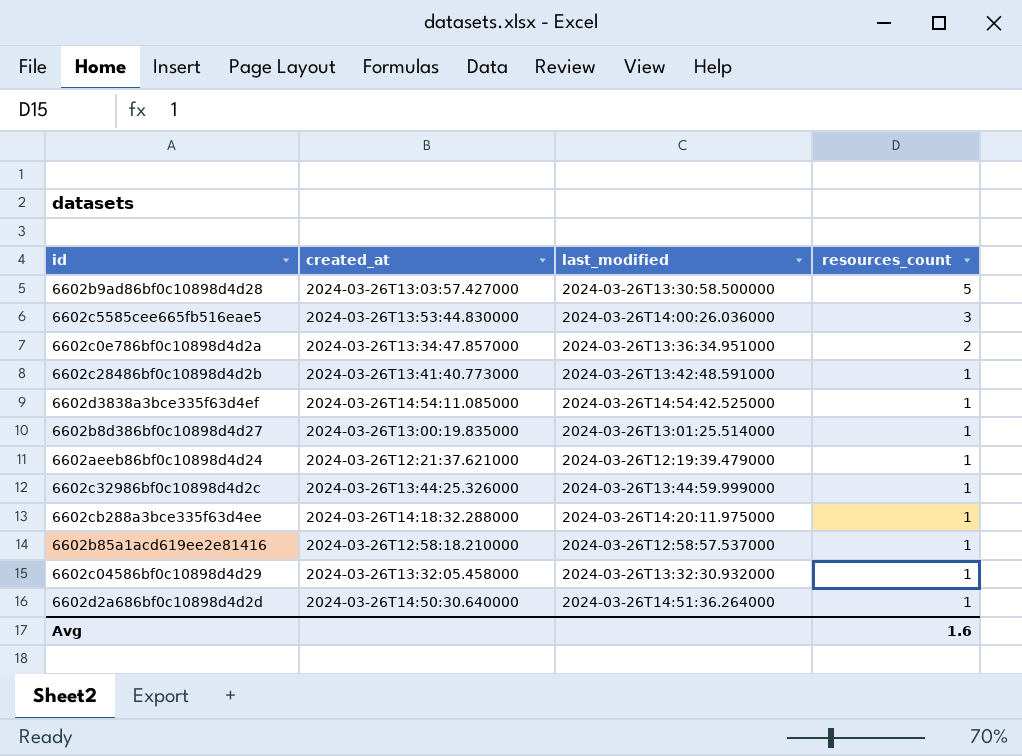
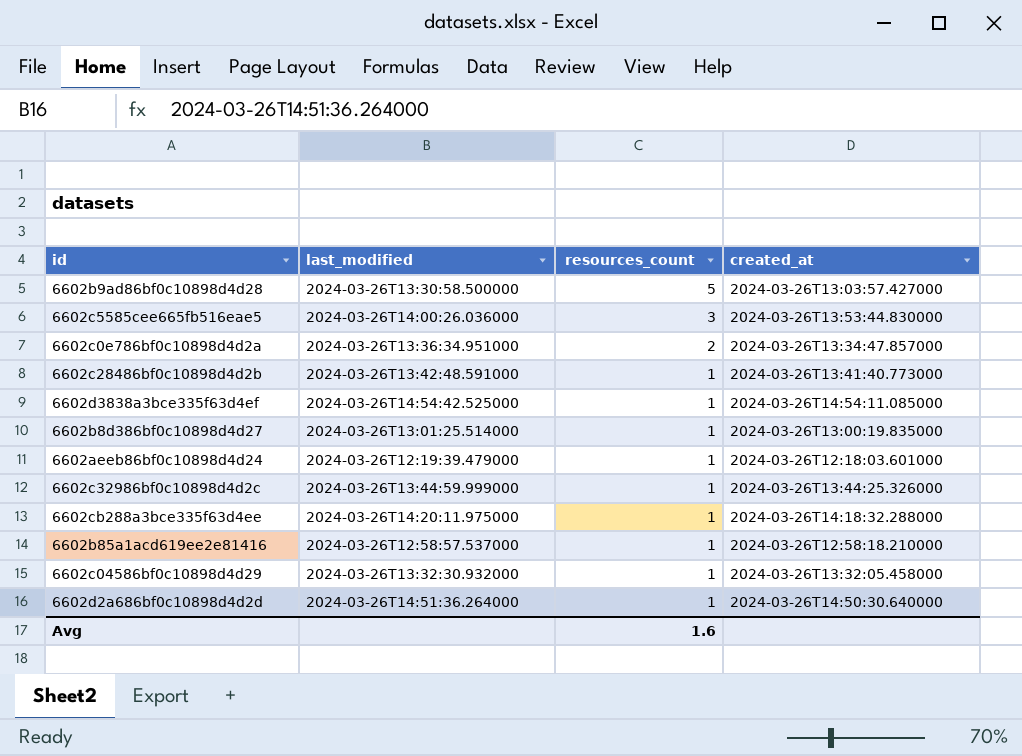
column created_at | position: 2 -> 4
6602aeeb86bf0c10898d4d24 | created_at: 2024-03-26T12:21:37.621000 -> 2024-03-26T12:18:03.601000

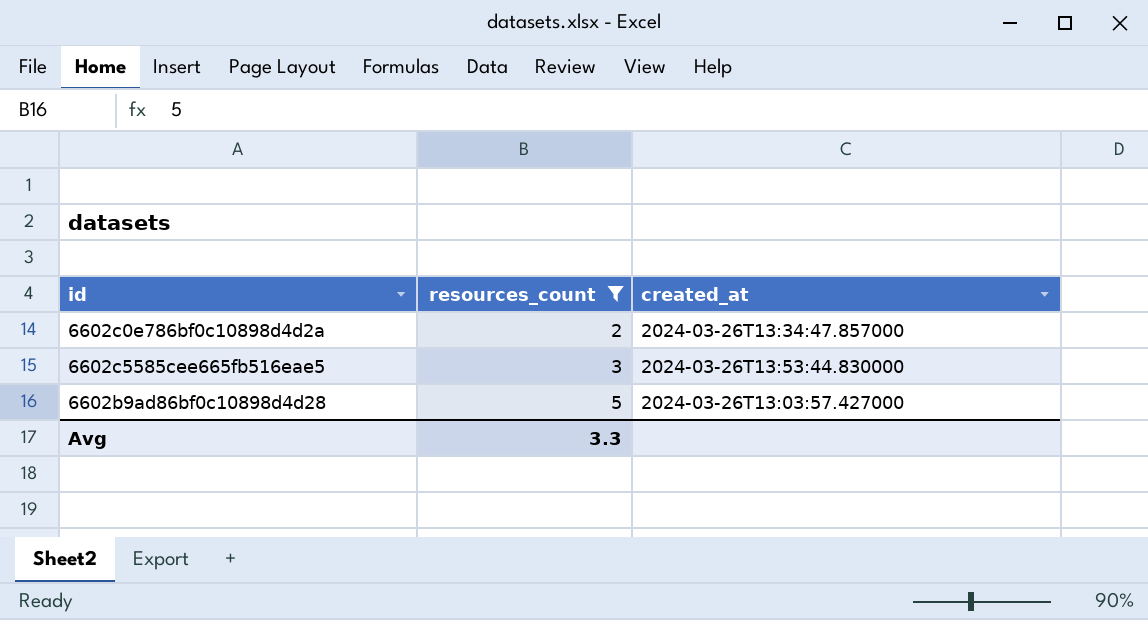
filter: none -> resources_count != 1
row order: resources_count descending -> resources_count ascending
column last_modified | position: 2 -> none
Avg | resources_count: 1.6 -> 3.3

